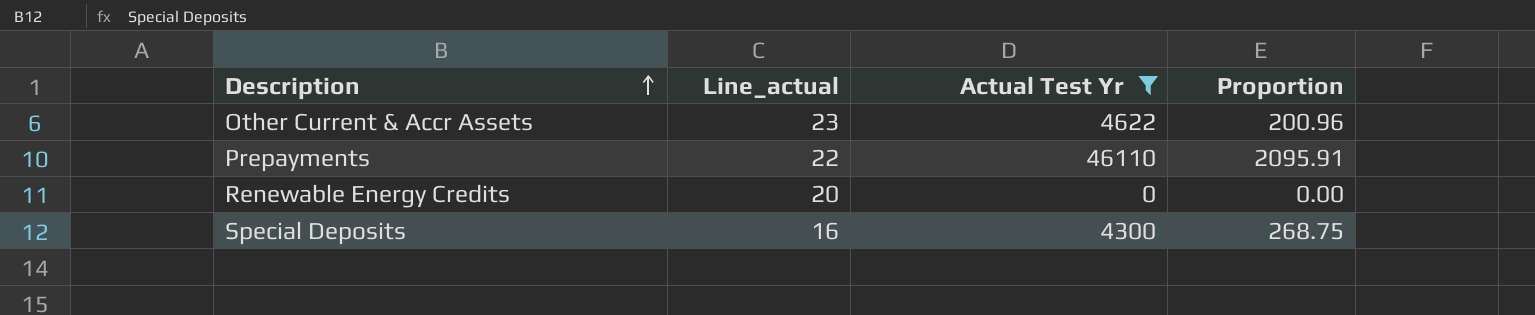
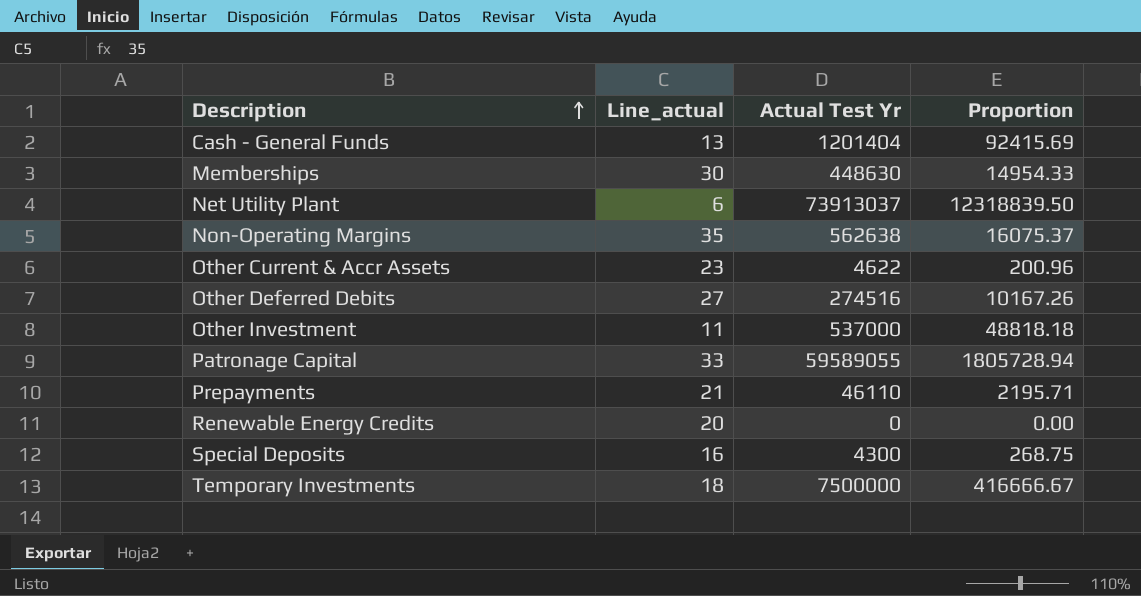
filter: Actual Test Yr <= 46110 -> none
Prepayments | Line_actual: 22 -> 21
Prepayments | Proportion: 2095.91 -> 2195.71

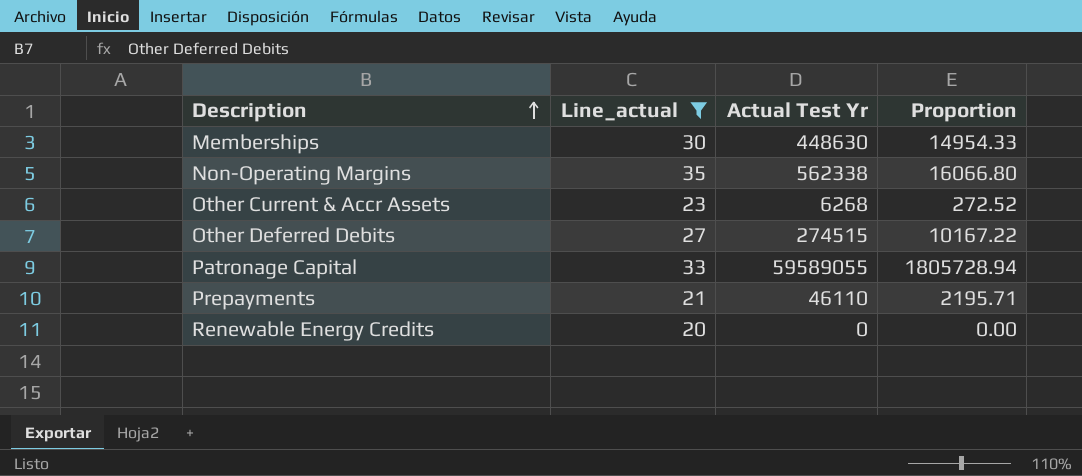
filter: none -> Line_actual >= 20
Non-Operating Margins | Actual Test Yr: 562638 -> 562338
Non-Operating Margins | Proportion: 16075.37 -> 16066.80
Other Current & Accr Assets | Actual Test Yr: 4622 -> 6268
Other Current & Accr Assets | Proportion: 200.96 -> 272.52
Other Deferred Debits | Actual Test Yr: 274516 -> 274515
Other Deferred Debits | Proportion: 10167.26 -> 10167.22

